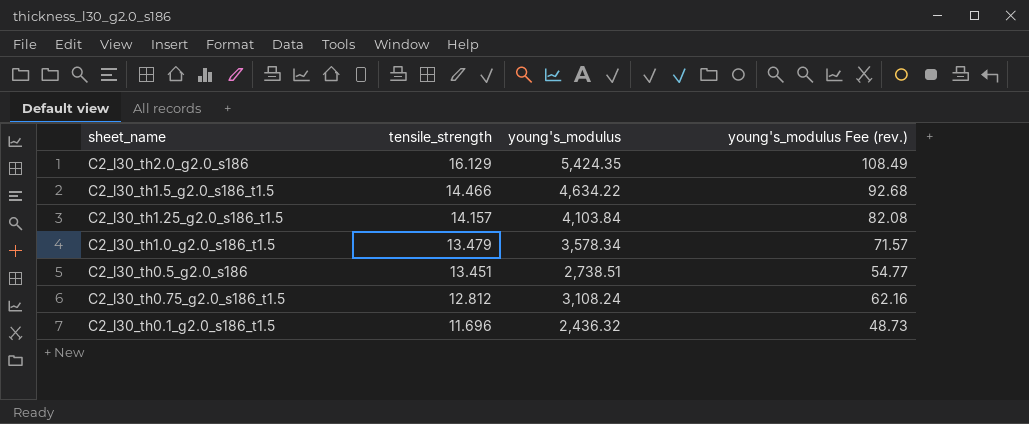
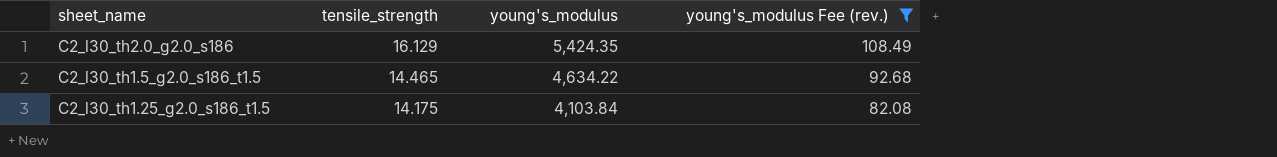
filter: none -> young's_modulus Fee (rev.) >= 82.08
C2_l30_th1.5_g2.0_s186_t1.5 | tensile_strength: 14.466 -> 14.465
C2_l30_th1.25_g2.0_s186_t1.5 | tensile_strength: 14.157 -> 14.175

